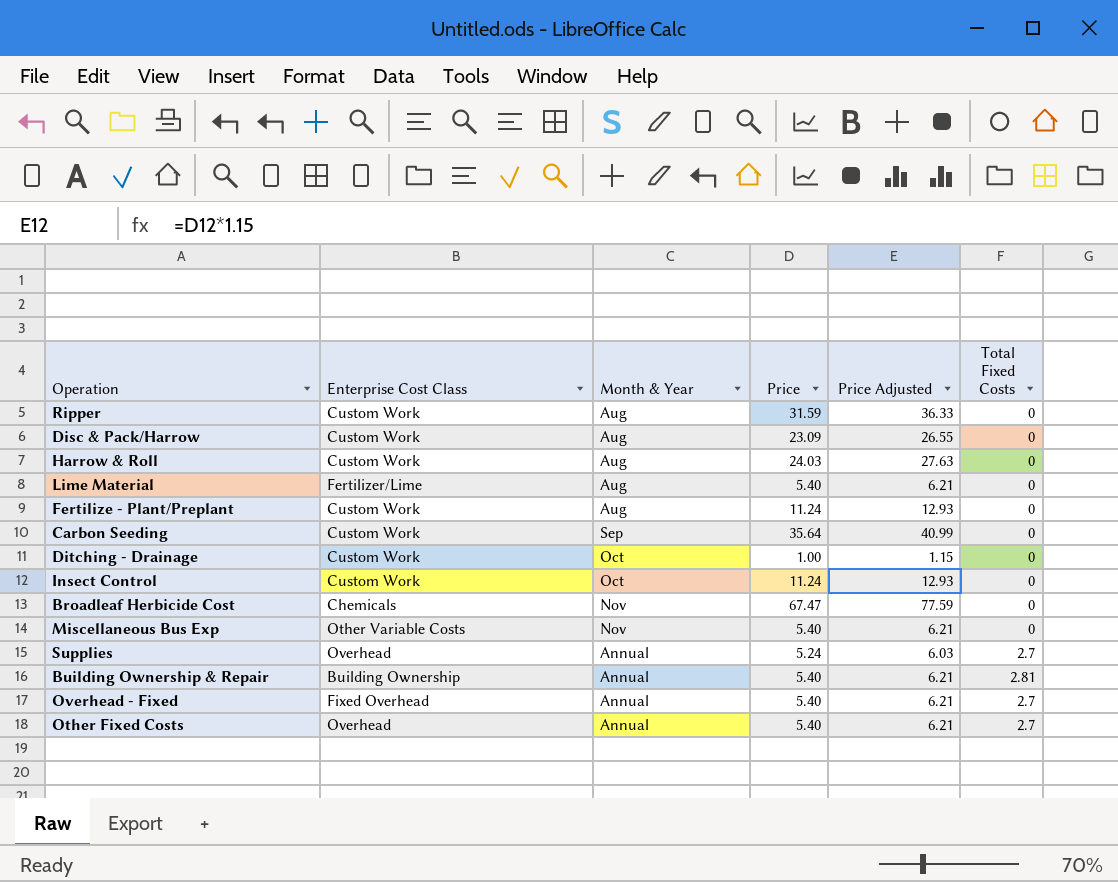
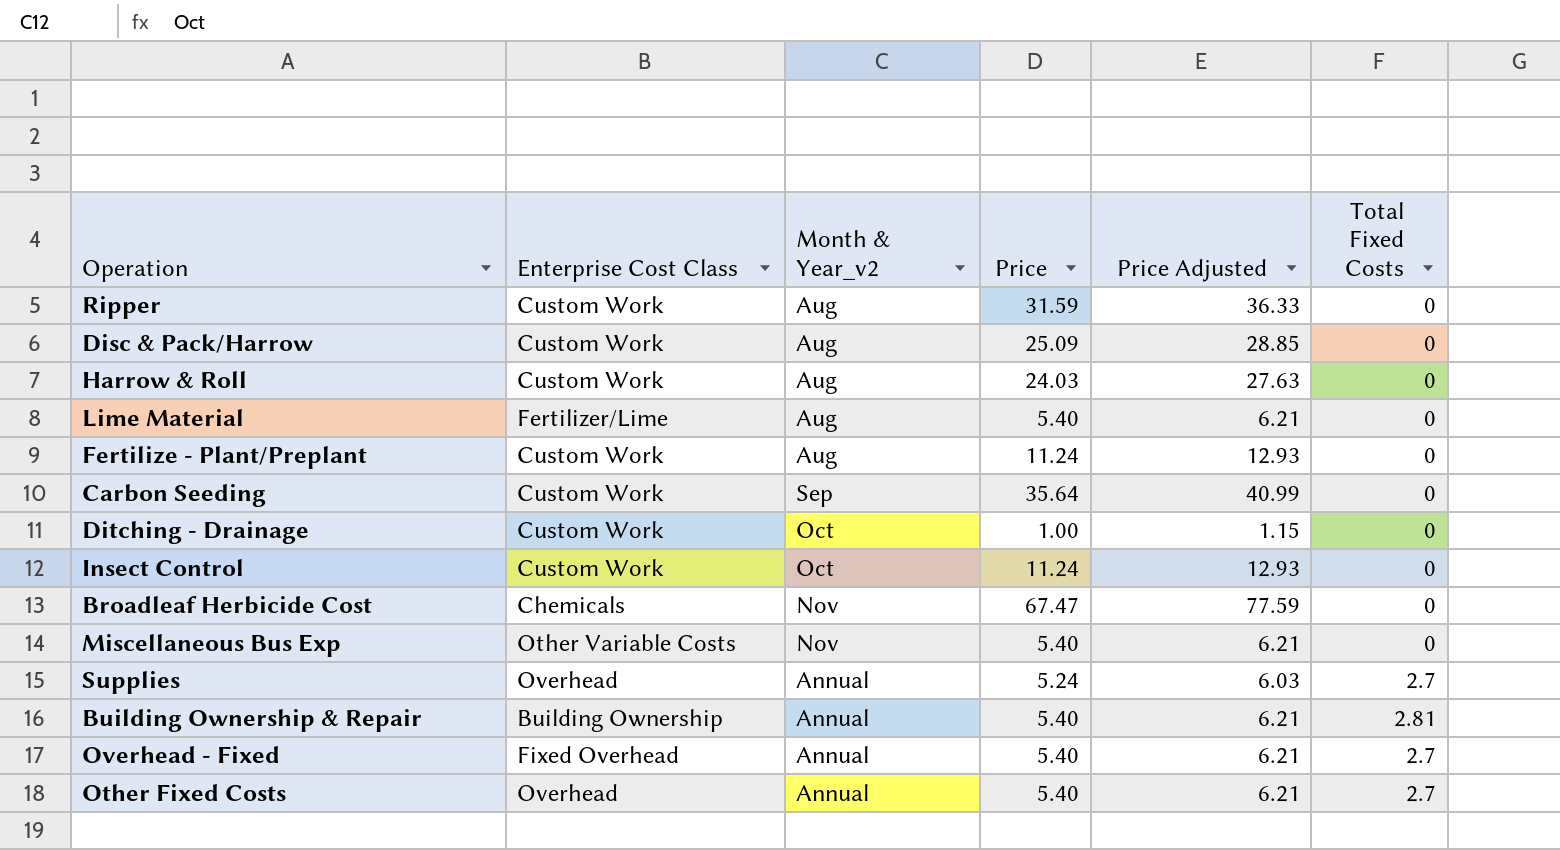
column name: Month & Year -> Month & Year_v2
Disc & Pack/Harrow | Price: 23.09 -> 25.09
Disc & Pack/Harrow | Price Adjusted: 26.55 -> 28.85

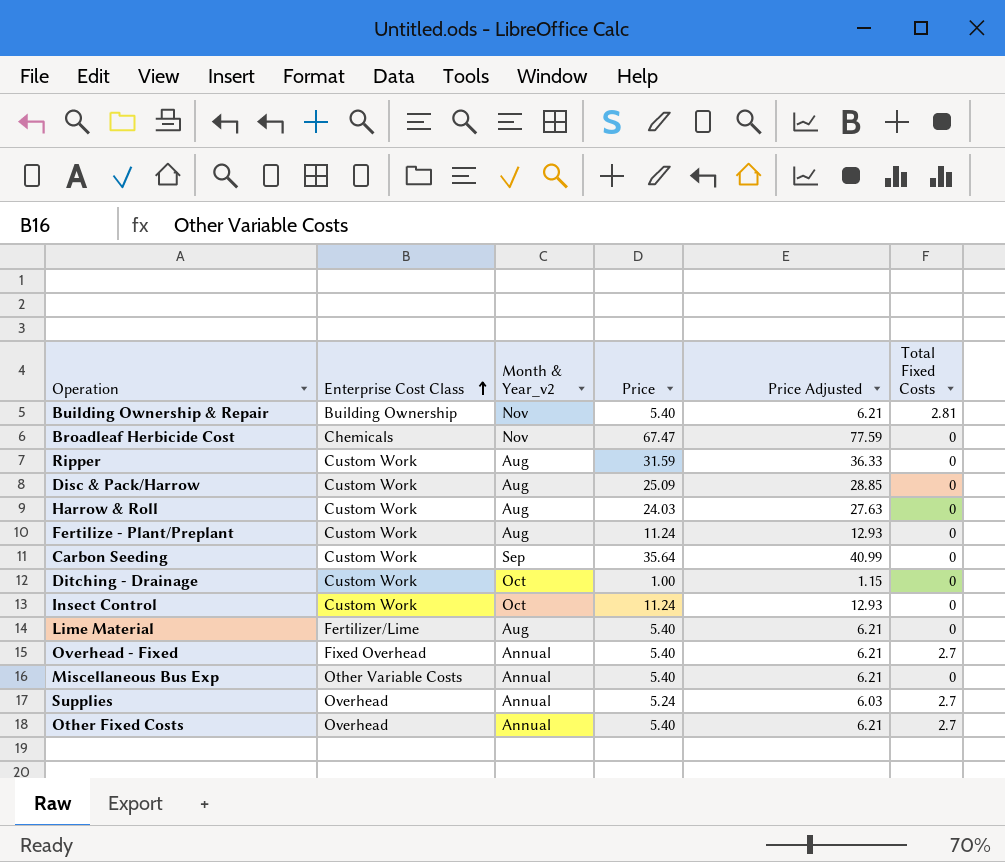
row order: none -> Enterprise Cost Class ascending
Building Ownership & Repair | Month & Year_v2: Annual -> Nov
Miscellaneous Bus Exp | Month & Year_v2: Nov -> Annual

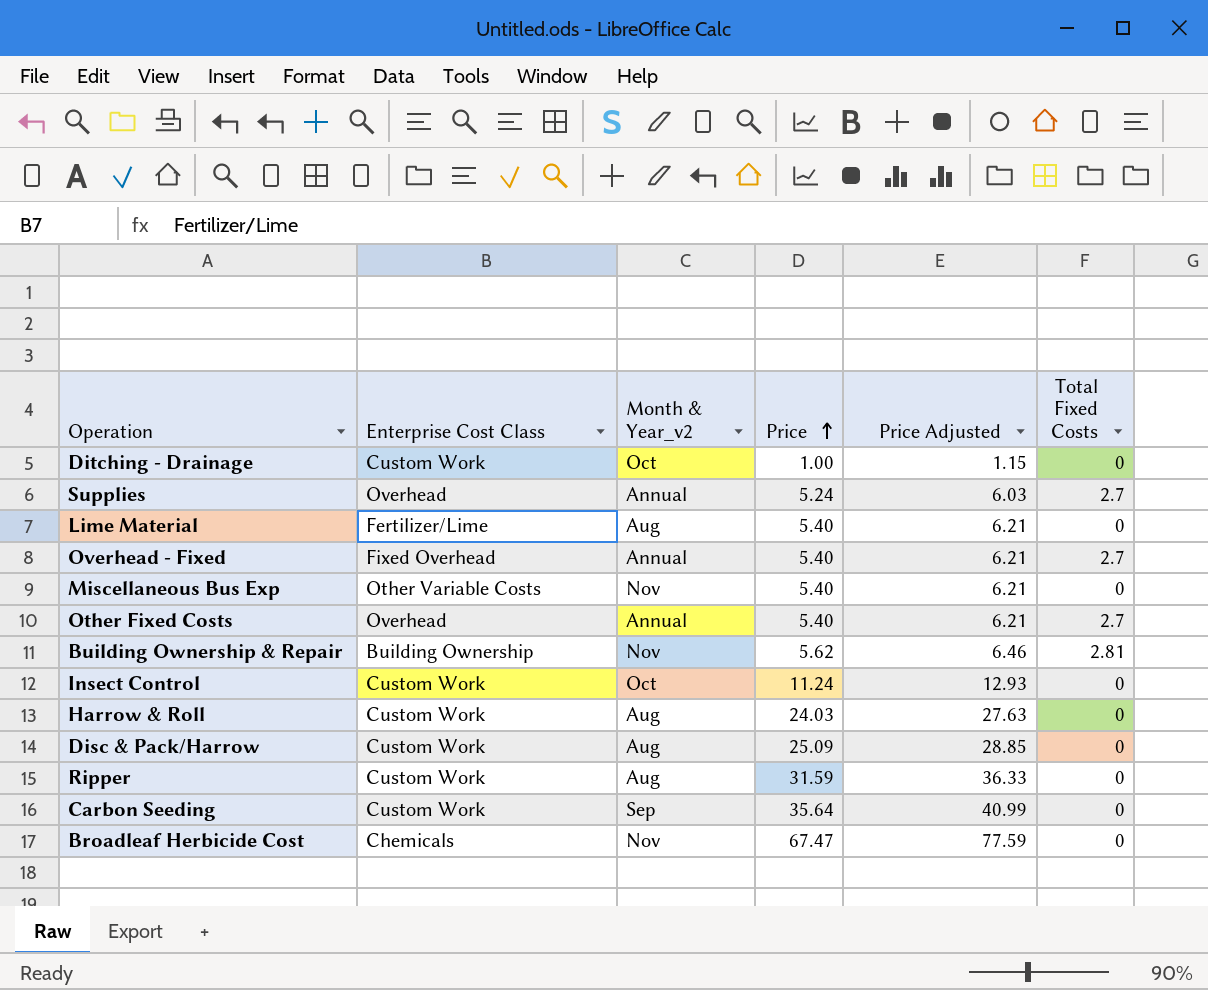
row order: Enterprise Cost Class ascending -> Price ascending
row Fertilize - Plant/Preplant: Custom Work | Aug | 11.24 | 12.93 | 0 -> none
Miscellaneous Bus Exp | Month & Year_v2: Annual -> Nov
Building Ownership & Repair | Price: 5.40 -> 5.62
Building Ownership & Repair | Price Adjusted: 6.21 -> 6.46

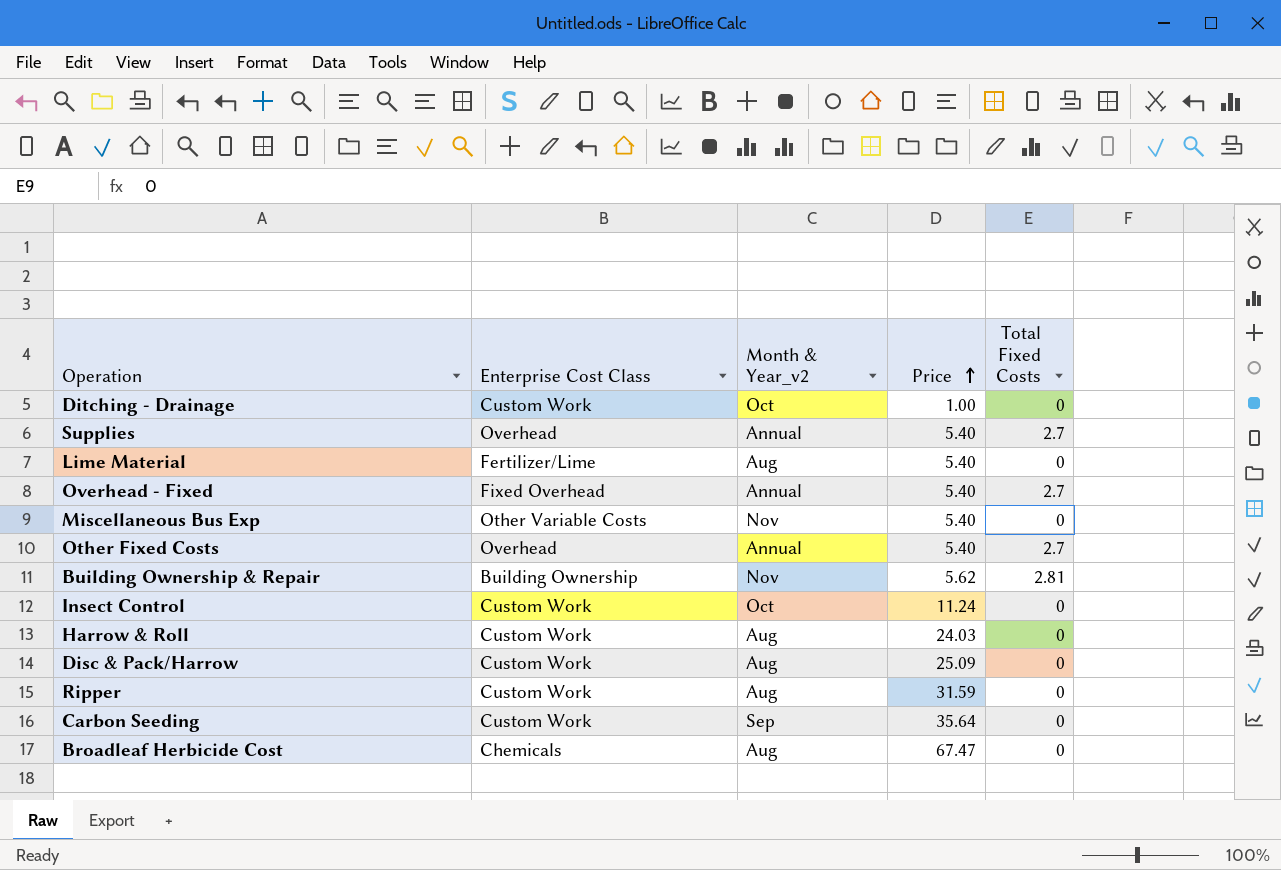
column Price Adjusted | formula: [Price] * 1.15 -> none
Supplies | Price: 5.24 -> 5.40
Broadleaf Herbicide Cost | Month & Year_v2: Nov -> Aug

